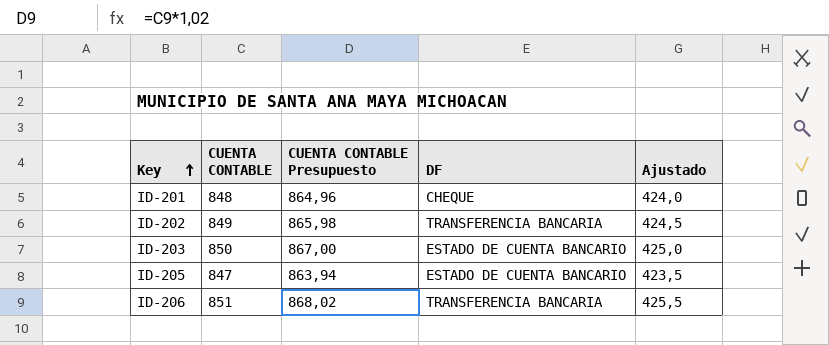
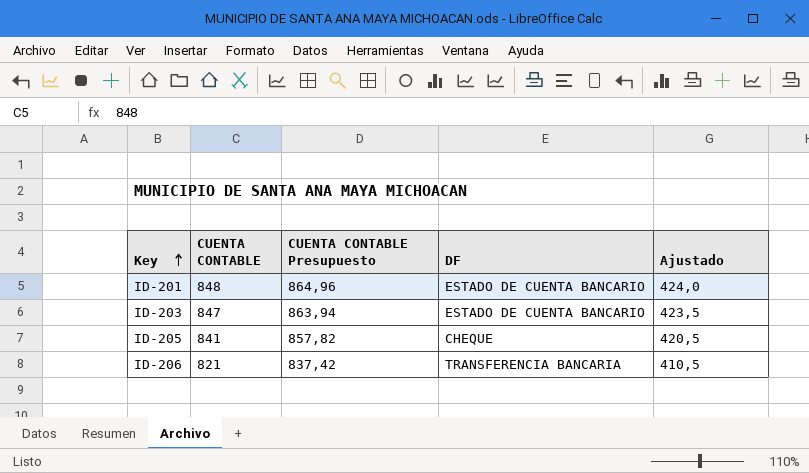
row ID-202: 849 | 865,98 | TRANSFERENCIA BANCARIA | 424,5 -> none
ID-201 | DF: CHEQUE -> ESTADO DE CUENTA BANCARIO
ID-203 | CUENTA CONTABLE: 850 -> 847
ID-203 | CUENTA CONTABLE Presupuesto: 867,00 -> 863,94
ID-203 | Ajustado: 425,0 -> 423,5
ID-205 | CUENTA CONTABLE: 847 -> 841
ID-205 | CUENTA CONTABLE Presupuesto: 863,94 -> 857,82
ID-205 | DF: ESTADO DE CUENTA BANCARIO -> CHEQUE
ID-205 | Ajustado: 423,5 -> 420,5
ID-206 | CUENTA CONTABLE: 851 -> 821
ID-206 | CUENTA CONTABLE Presupuesto: 868,02 -> 837,42
ID-206 | Ajustado: 425,5 -> 410,5

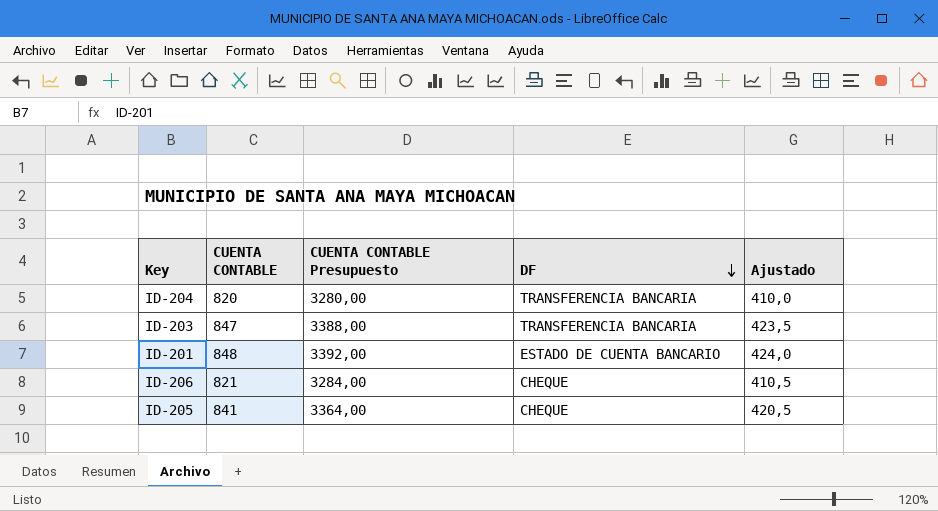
row order: Key ascending -> DF descending
column CUENTA CONTABLE Presupuesto | formula: [CUENTA CONTABLE] * 1,02 -> [CUENTA CONTABLE] * 4
row ID-204: none -> 820 | 3280,00 | TRANSFERENCIA BANCARIA | 410,0
ID-203 | DF: ESTADO DE CUENTA BANCARIO -> TRANSFERENCIA BANCARIA
ID-206 | DF: TRANSFERENCIA BANCARIA -> CHEQUE

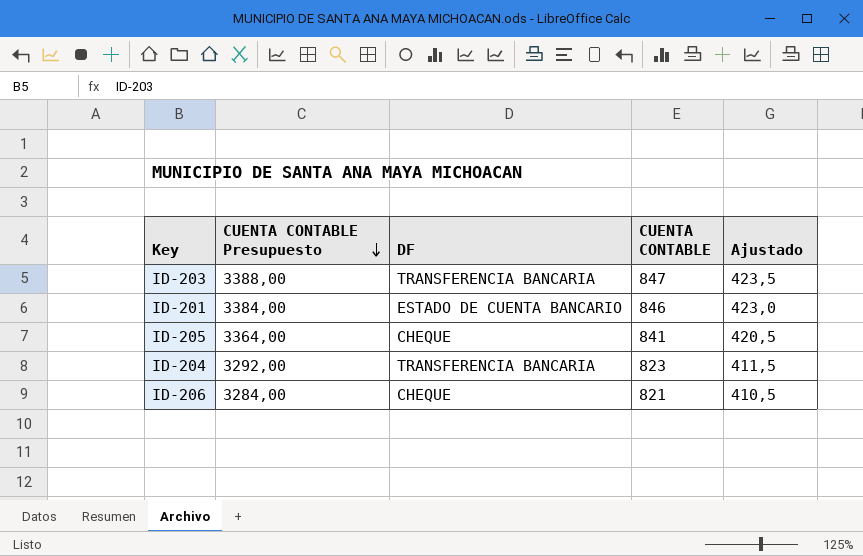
row order: DF descending -> CUENTA CONTABLE Presupuesto descending
column CUENTA CONTABLE | position: 2 -> 4
ID-201 | CUENTA CONTABLE Presupuesto: 3392,00 -> 3384,00
ID-201 | CUENTA CONTABLE: 848 -> 846
ID-201 | Ajustado: 424,0 -> 423,0
ID-204 | CUENTA CONTABLE Presupuesto: 3280,00 -> 3292,00
ID-204 | CUENTA CONTABLE: 820 -> 823
ID-204 | Ajustado: 410,0 -> 411,5

